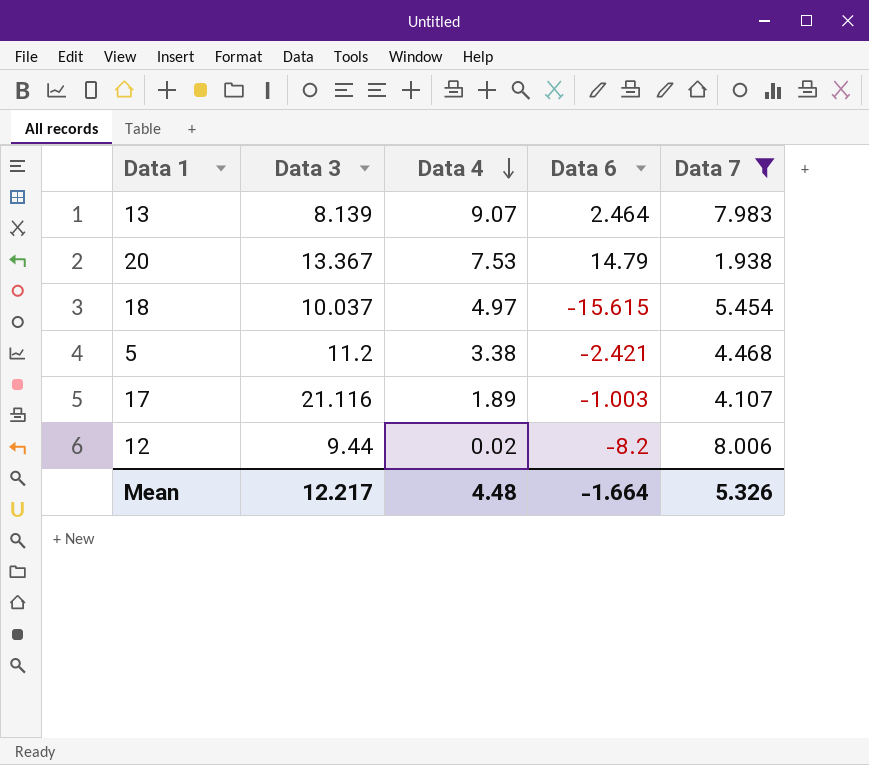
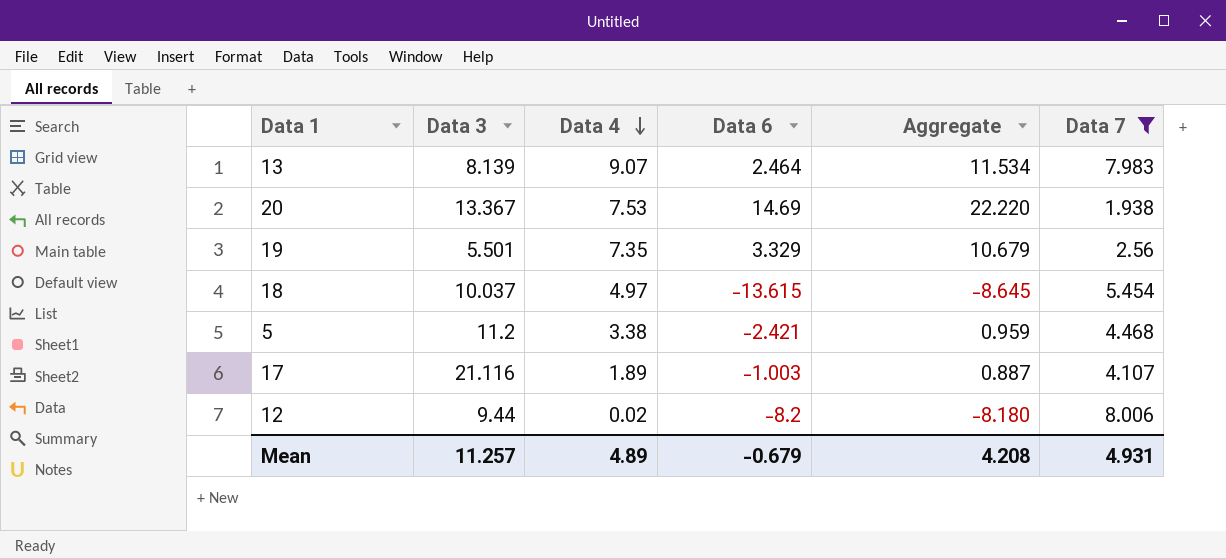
column Aggregate | formula: none -> [Data 4] + [Data 6]
20 | Data 6: 14.79 -> 14.69
row 19: none -> 5.501 | 7.35 | 3.329 | 10.679 | 2.56
18 | Data 6: -15.615 -> -13.615
Mean | Data 3: 12.217 -> 11.257
Mean | Data 4: 4.48 -> 4.89
Mean | Data 6: -1.664 -> -0.679
Mean | Data 7: 5.326 -> 4.931

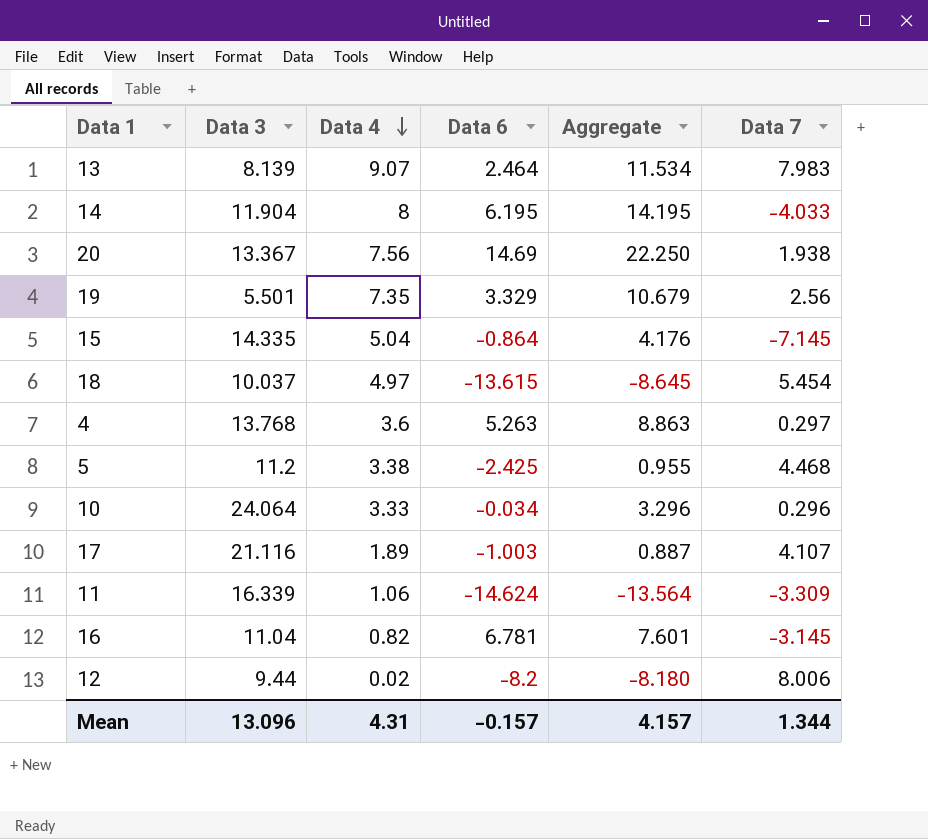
filter: Data 7 >= 1.938 -> none
20 | Data 4: 7.53 -> 7.56
20 | Aggregate: 22.220 -> 22.250
5 | Data 6: -2.421 -> -2.425
5 | Aggregate: 0.959 -> 0.955
Mean | Data 3: 11.257 -> 13.096
Mean | Data 4: 4.89 -> 4.31
Mean | Data 6: -0.679 -> -0.157
Mean | Aggregate: 4.208 -> 4.157
Mean | Data 7: 4.931 -> 1.344

